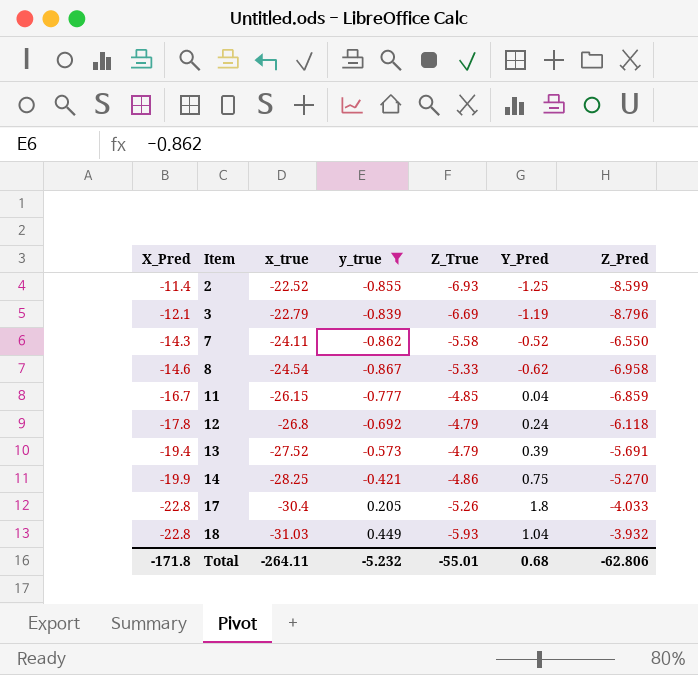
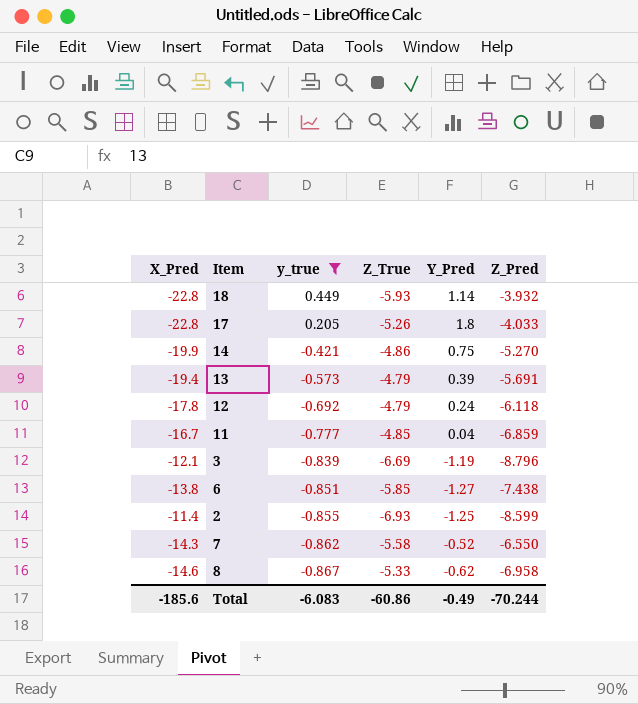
row order: X_Pred descending -> y_true descending
column x_true | position: 3 -> none
18 | Y_Pred: 1.04 -> 1.14
row 6: none -> -13.8 | -0.851 | -5.85 | -1.27 | -7.438
Total | X_Pred: -171.8 -> -185.6
Total | y_true: -5.232 -> -6.083
Total | Z_True: -55.01 -> -60.86
Total | Y_Pred: 0.68 -> -0.49
Total | Z_Pred: -62.806 -> -70.244

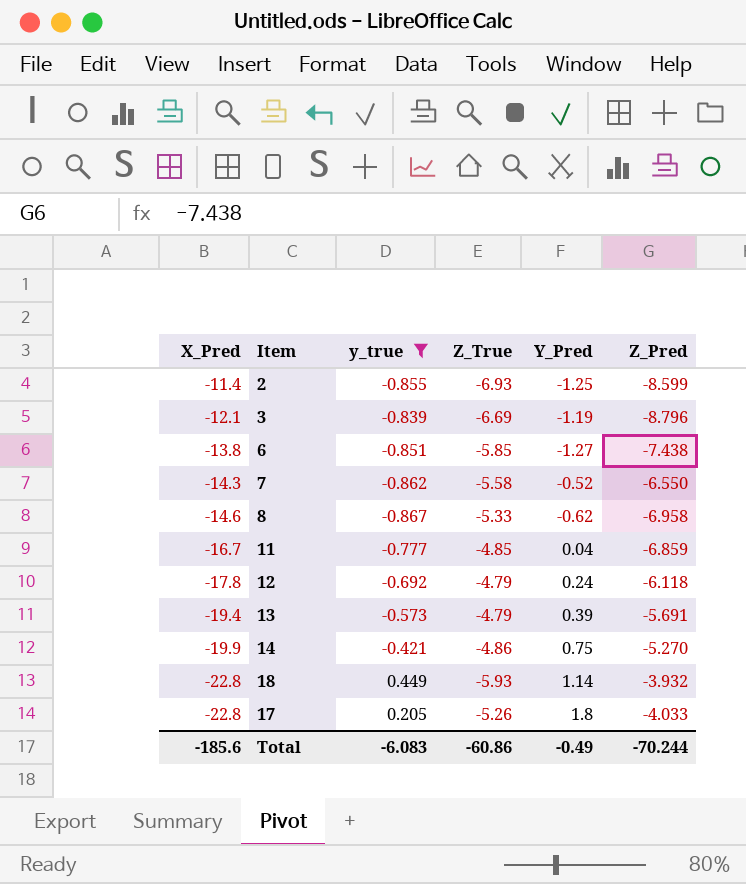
row order: y_true descending -> X_Pred descending

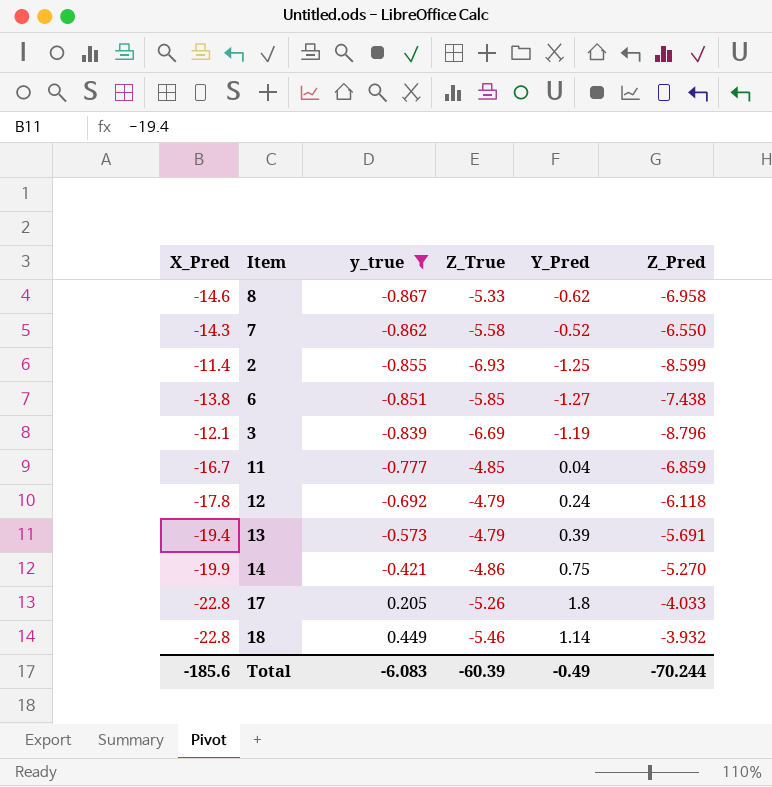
row order: X_Pred descending -> y_true ascending
18 | Z_True: -5.93 -> -5.46
Total | Z_True: -60.86 -> -60.39

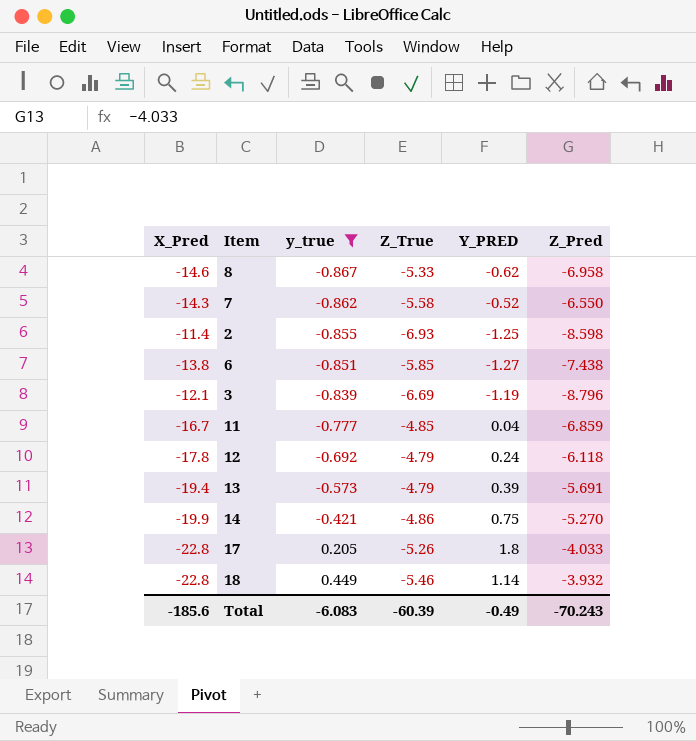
column name: Y_Pred -> Y_PRED
2 | Z_Pred: -8.599 -> -8.598
Total | Z_Pred: -70.244 -> -70.243

